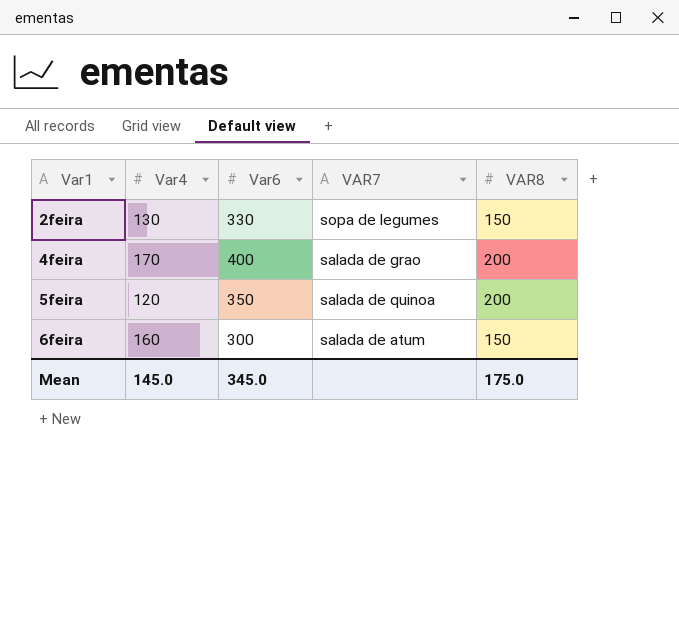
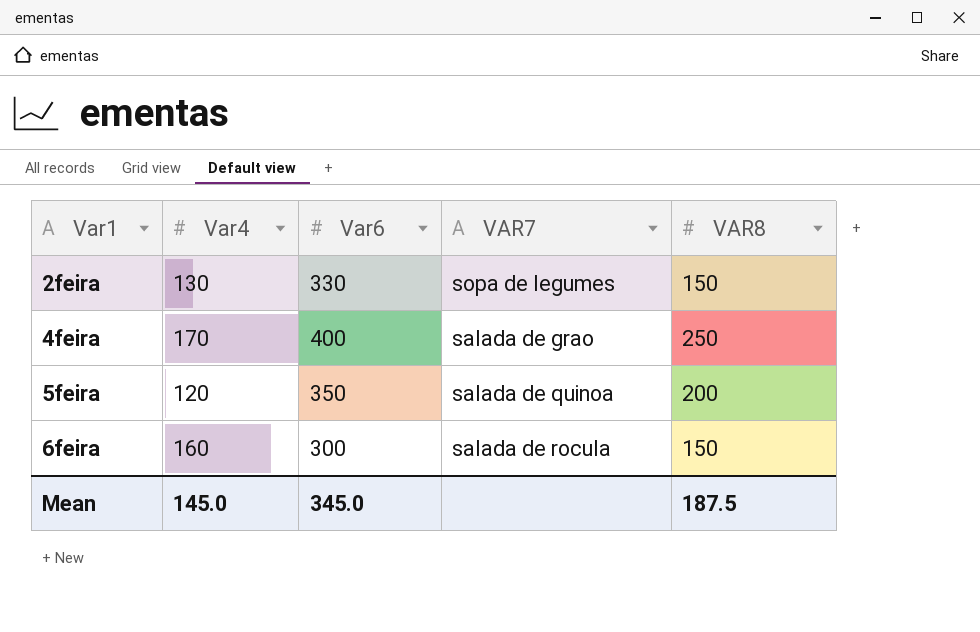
4feira | VAR8: 200 -> 250
6feira | VAR7: salada de atum -> salada de rocula
Mean | VAR8: 175.0 -> 187.5

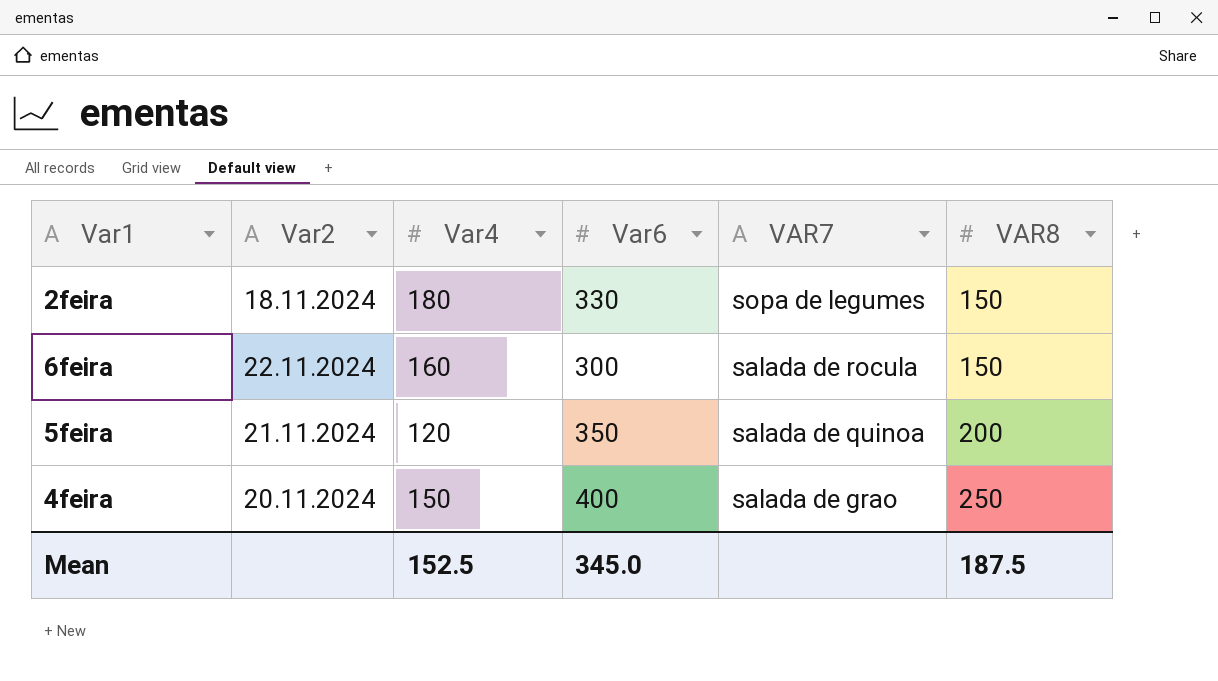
row order: Var1 ascending -> VAR7 descending
column Var2 | position: none -> 2
2feira | Var4: 130 -> 180
4feira | Var4: 170 -> 150
Mean | Var4: 145.0 -> 152.5

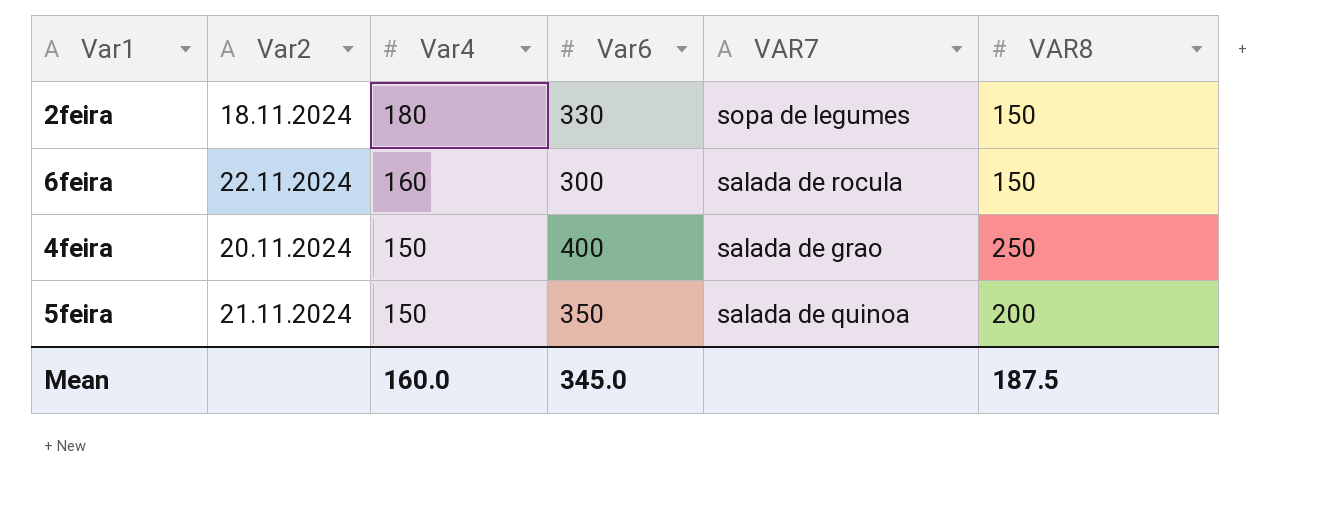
row order: VAR7 descending -> Var4 descending
5feira | Var4: 120 -> 150
Mean | Var4: 152.5 -> 160.0

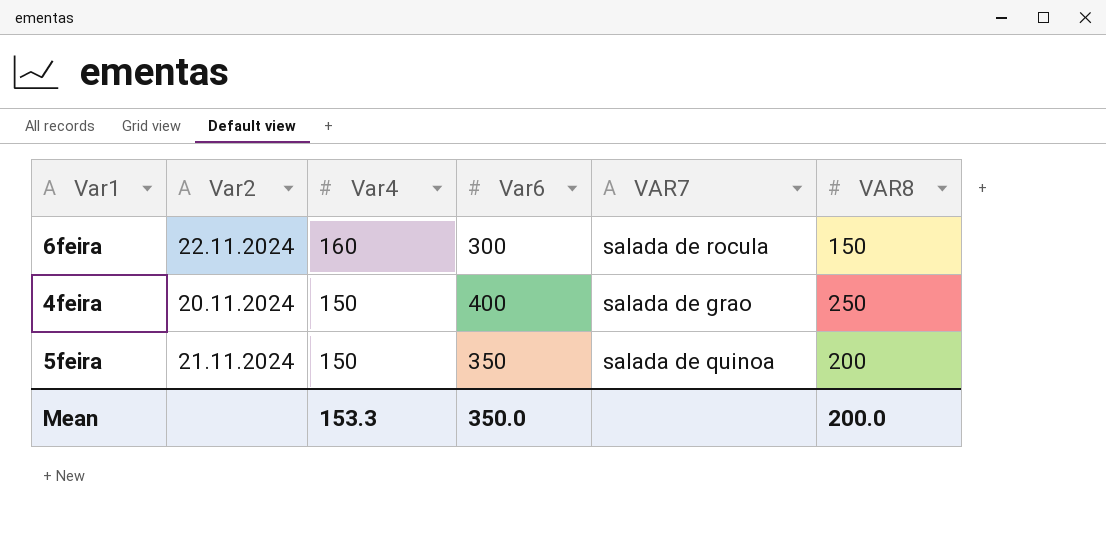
row 2feira: 18.11.2024 | 180 | 330 | sopa de legumes | 150 -> none
Mean | Var4: 160.0 -> 153.3
Mean | Var6: 345.0 -> 350.0
Mean | VAR8: 187.5 -> 200.0

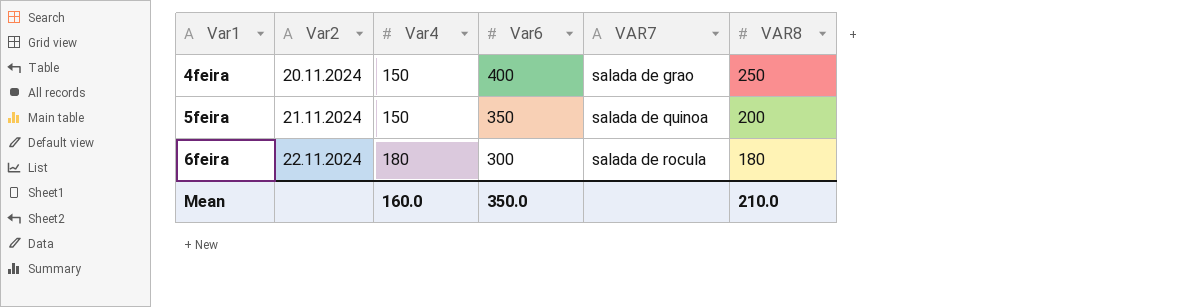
row order: Var4 descending -> Var1 ascending
6feira | Var4: 160 -> 180
6feira | VAR8: 150 -> 180
Mean | Var4: 153.3 -> 160.0
Mean | VAR8: 200.0 -> 210.0

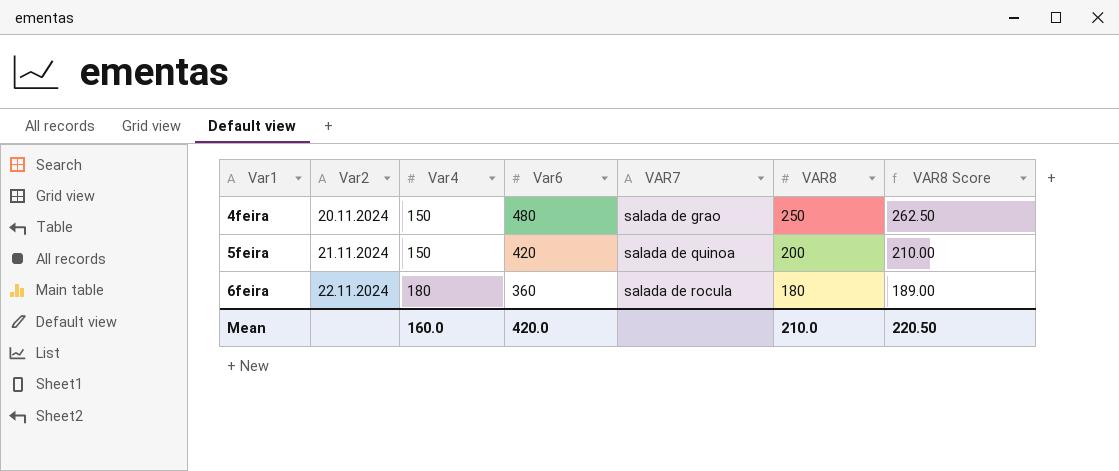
column VAR8 Score | formula: none -> [VAR8] * 1.05
4feira | Var6: 400 -> 480
5feira | Var6: 350 -> 420
6feira | Var6: 300 -> 360
Mean | Var6: 350.0 -> 420.0

